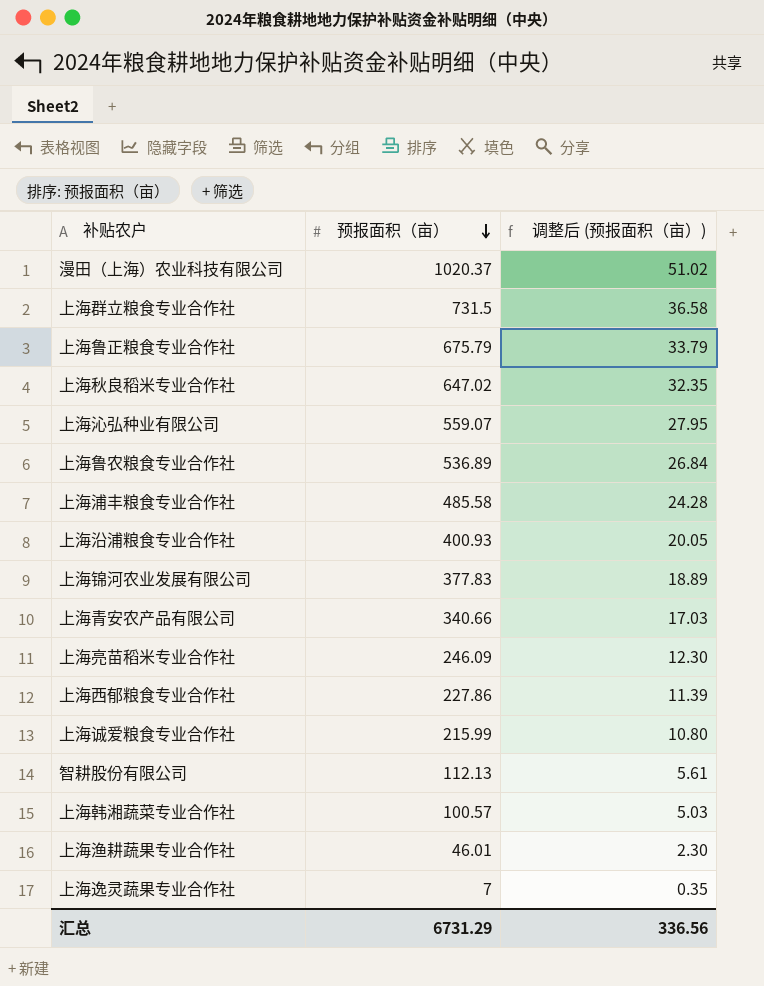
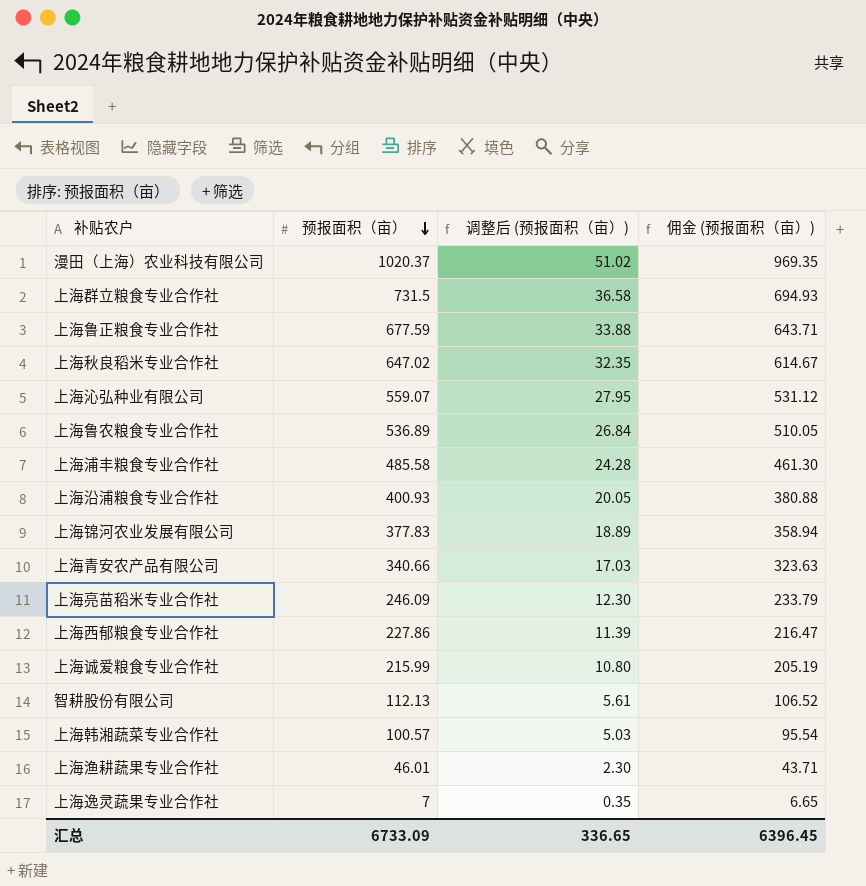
column 佣金 (预报面积（亩）) | formula: none -> [预报面积（亩）] * 0.95
上海鲁正粮食专业合作社 | 预报面积（亩）: 675.79 -> 677.59
上海鲁正粮食专业合作社 | 调整后 (预报面积（亩）): 33.79 -> 33.88
汇总 | 预报面积（亩）: 6731.29 -> 6733.09
汇总 | 调整后 (预报面积（亩）): 336.56 -> 336.65

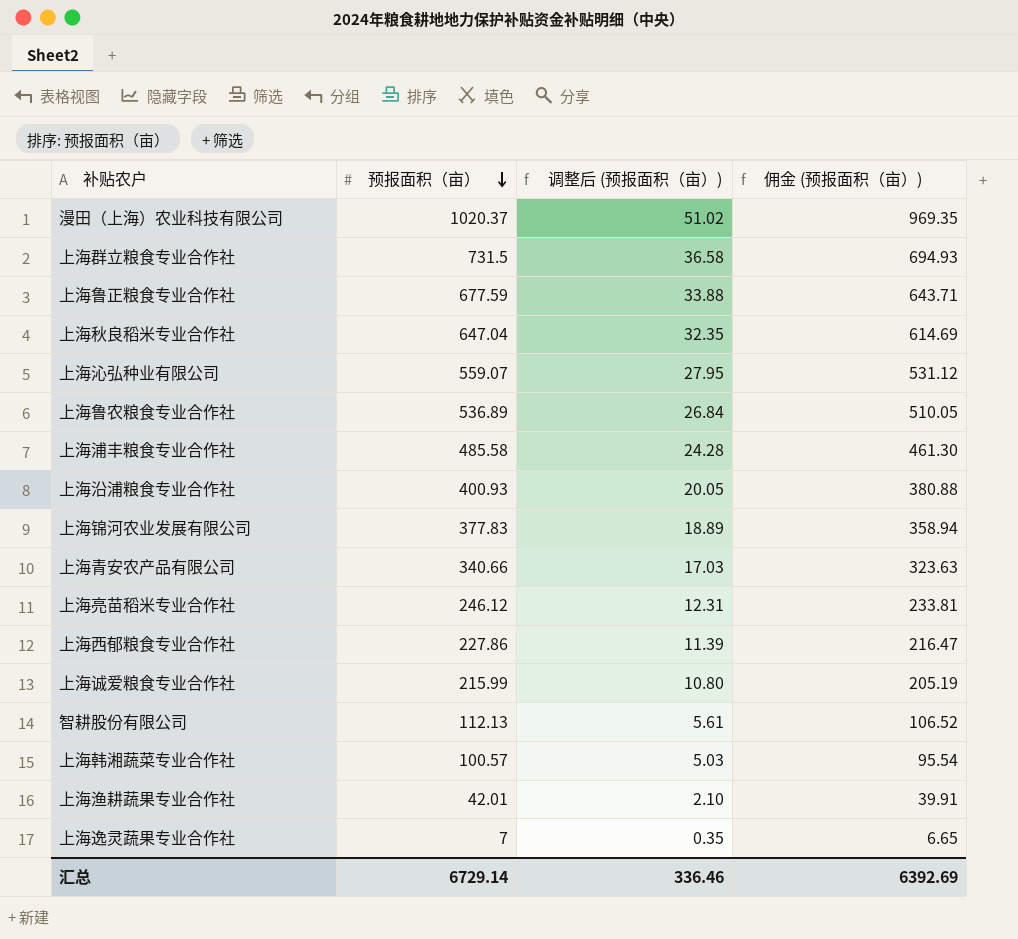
上海秋良稻米专业合作社 | 预报面积（亩）: 647.02 -> 647.04
上海秋良稻米专业合作社 | 佣金 (预报面积（亩）): 614.67 -> 614.69
上海亮苗稻米专业合作社 | 预报面积（亩）: 246.09 -> 246.12
上海亮苗稻米专业合作社 | 调整后 (预报面积（亩）): 12.30 -> 12.31
上海亮苗稻米专业合作社 | 佣金 (预报面积（亩）): 233.79 -> 233.81
上海渔耕蔬果专业合作社 | 预报面积（亩）: 46.01 -> 42.01
上海渔耕蔬果专业合作社 | 调整后 (预报面积（亩）): 2.30 -> 2.10
上海渔耕蔬果专业合作社 | 佣金 (预报面积（亩）): 43.71 -> 39.91
汇总 | 预报面积（亩）: 6733.09 -> 6729.14
汇总 | 调整后 (预报面积（亩）): 336.65 -> 336.46
汇总 | 佣金 (预报面积（亩）): 6396.45 -> 6392.69

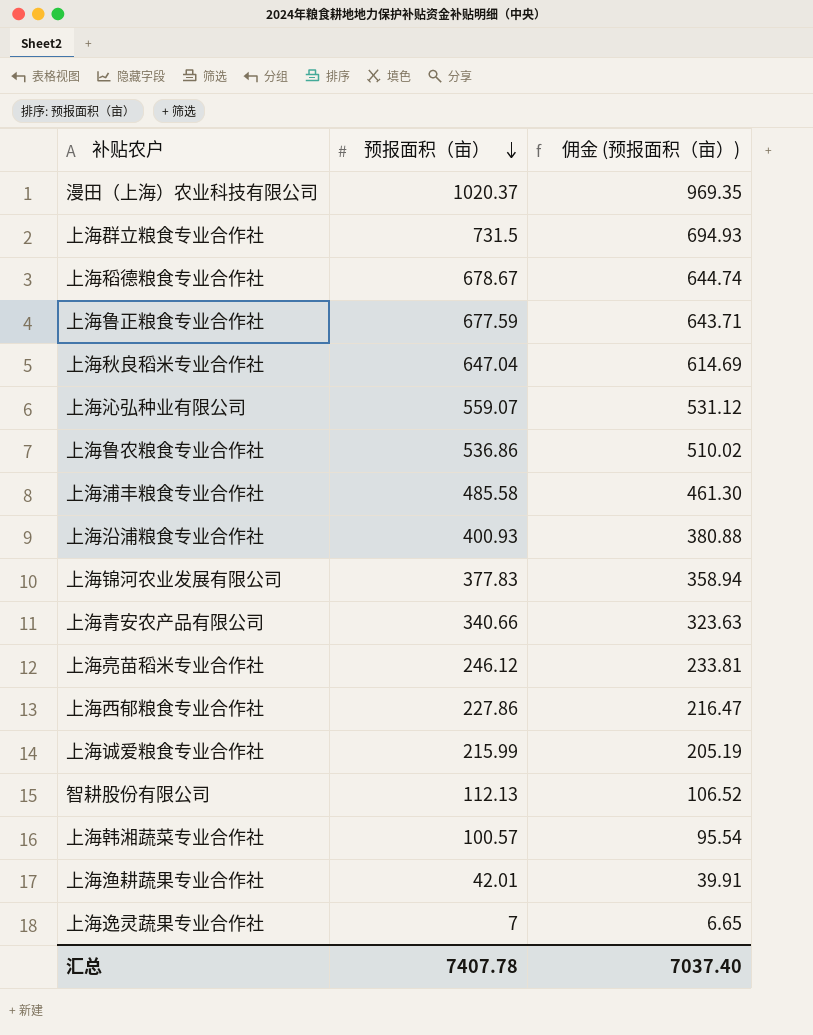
column 调整后 (预报面积（亩）) | formula: [预报面积（亩）] * 0.05 -> none
row 上海稻德粮食专业合作社: none -> 678.67 | 644.74
上海鲁农粮食专业合作社 | 预报面积（亩）: 536.89 -> 536.86
上海鲁农粮食专业合作社 | 佣金 (预报面积（亩）): 510.05 -> 510.02
汇总 | 预报面积（亩）: 6729.14 -> 7407.78
汇总 | 佣金 (预报面积（亩）): 6392.69 -> 7037.40

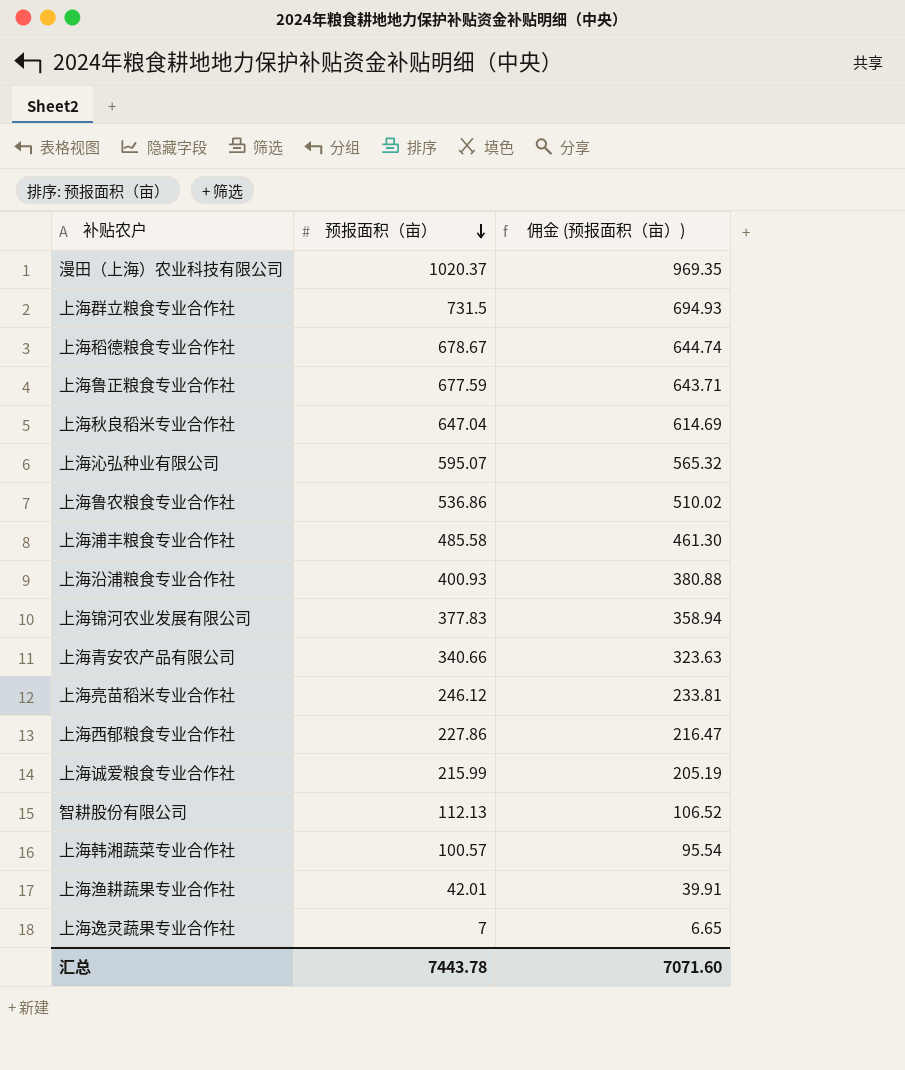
上海沁弘种业有限公司 | 预报面积（亩）: 559.07 -> 595.07
上海沁弘种业有限公司 | 佣金 (预报面积（亩）): 531.12 -> 565.32
汇总 | 预报面积（亩）: 7407.78 -> 7443.78
汇总 | 佣金 (预报面积（亩）): 7037.40 -> 7071.60

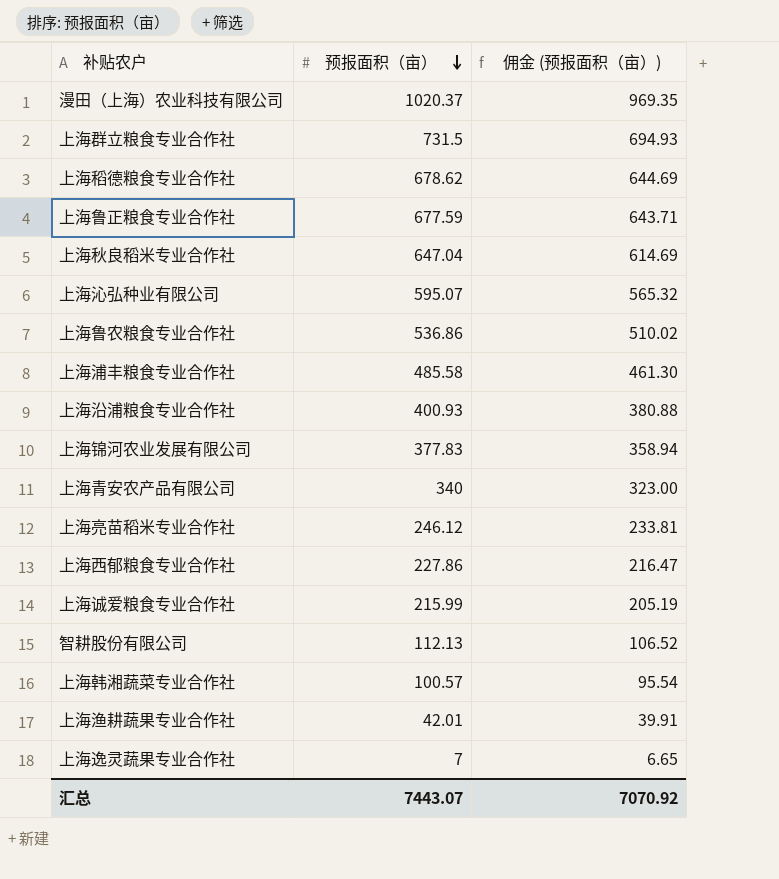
上海稻德粮食专业合作社 | 预报面积（亩）: 678.67 -> 678.62
上海稻德粮食专业合作社 | 佣金 (预报面积（亩）): 644.74 -> 644.69
上海青安农产品有限公司 | 预报面积（亩）: 340.66 -> 340
上海青安农产品有限公司 | 佣金 (预报面积（亩）): 323.63 -> 323.00
汇总 | 预报面积（亩）: 7443.78 -> 7443.07
汇总 | 佣金 (预报面积（亩）): 7071.60 -> 7070.92

